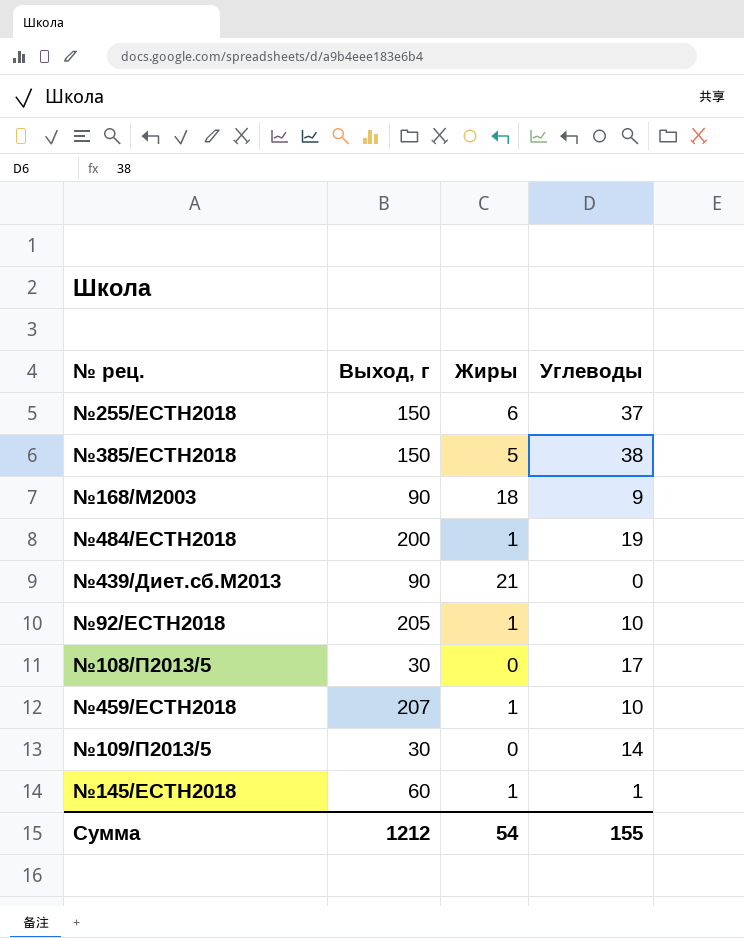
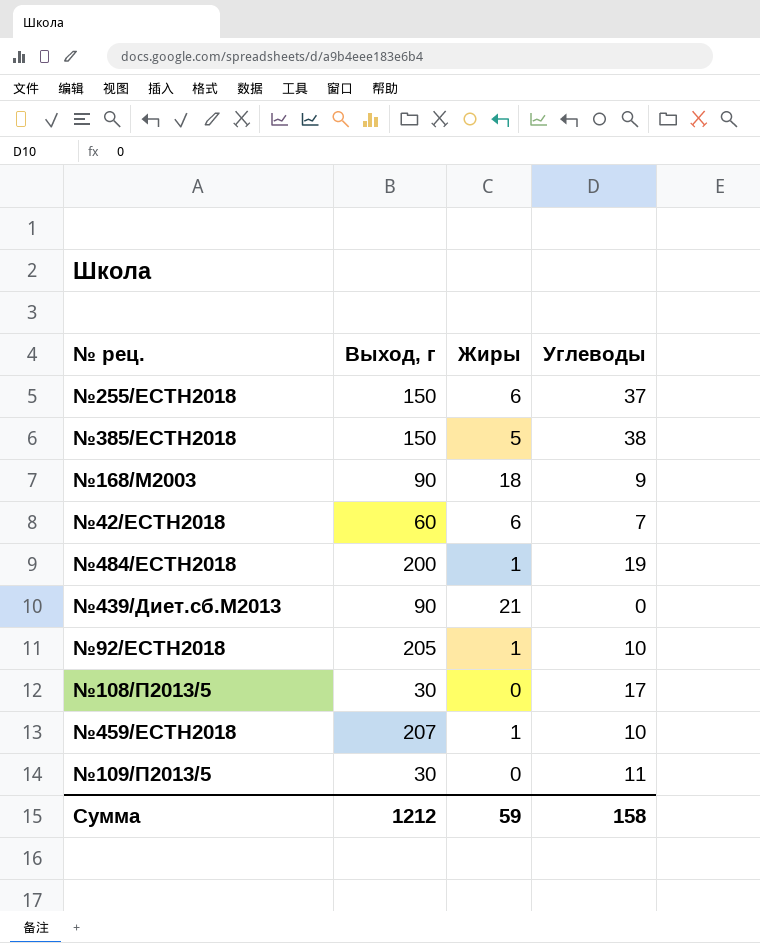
row №145/ЕСТН2018: 60 | 1 | 1 -> none
row №42/ЕСТН2018: none -> 60 | 6 | 7
№109/П2013/5 | Углеводы: 14 -> 11
Сумма | Жиры: 54 -> 59
Сумма | Углеводы: 155 -> 158

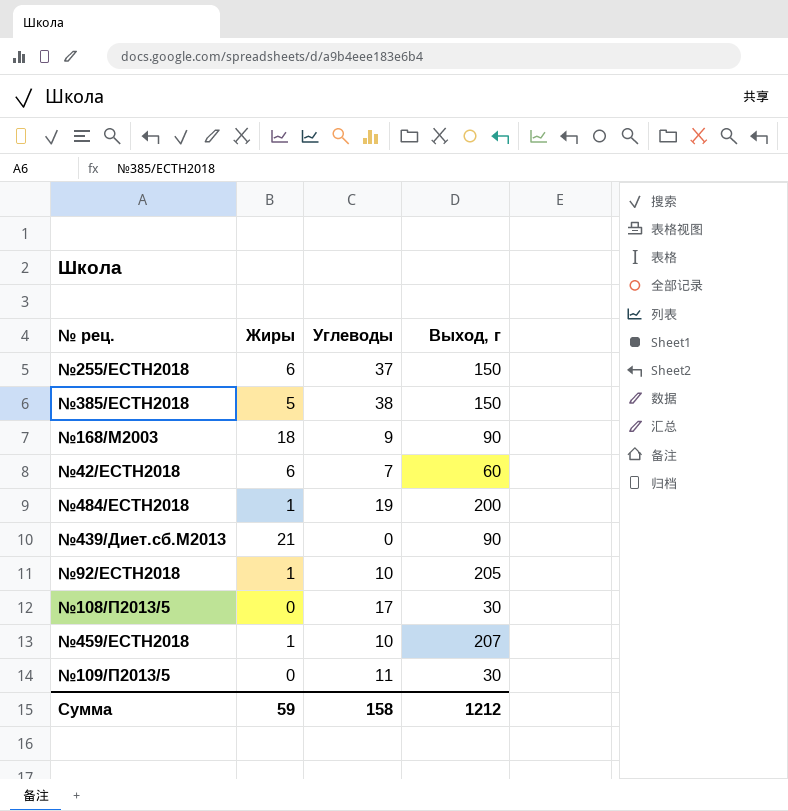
column Выход, г | position: 2 -> 4

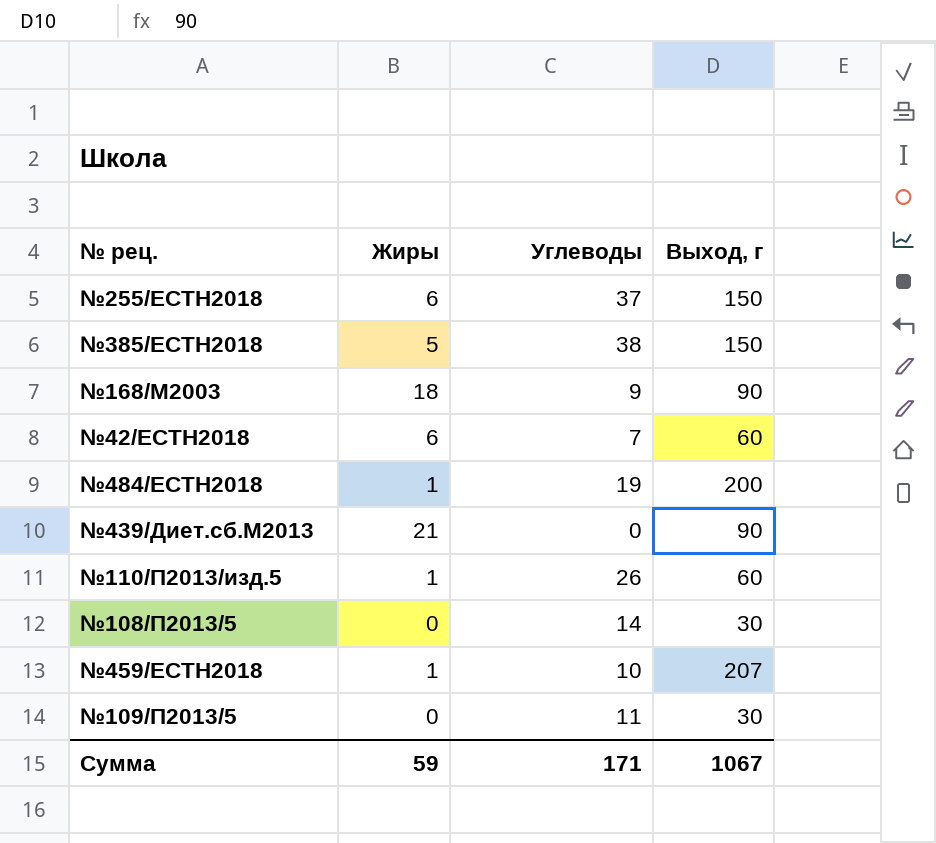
row №92/ЕСТН2018: 1 | 10 | 205 -> none
row №110/П2013/изд.5: none -> 1 | 26 | 60
№108/П2013/5 | Углеводы: 17 -> 14
Сумма | Углеводы: 158 -> 171
Сумма | Выход, г: 1212 -> 1067

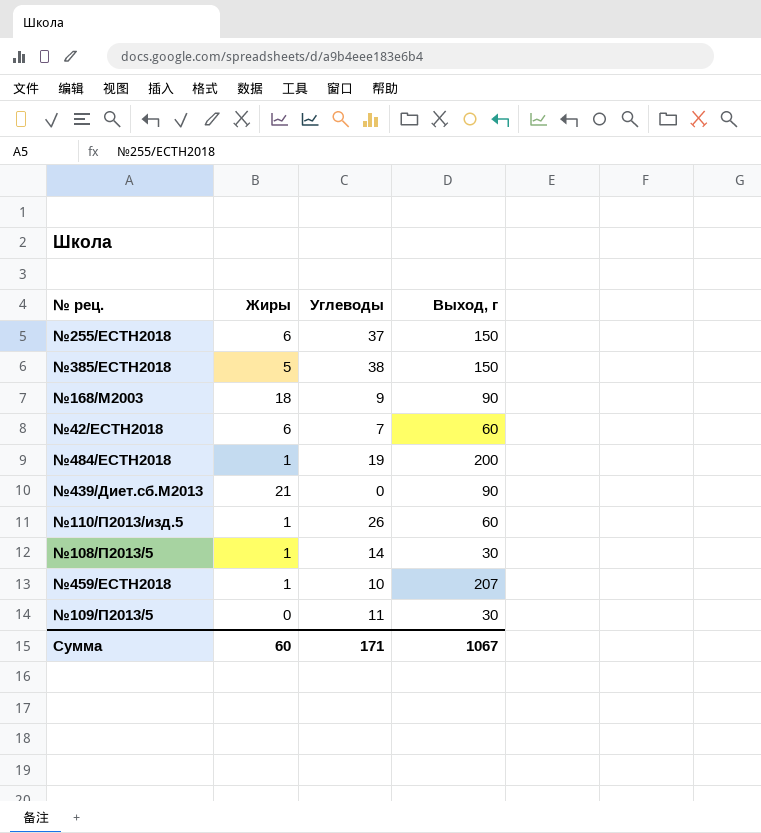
№108/П2013/5 | Жиры: 0 -> 1
Сумма | Жиры: 59 -> 60

